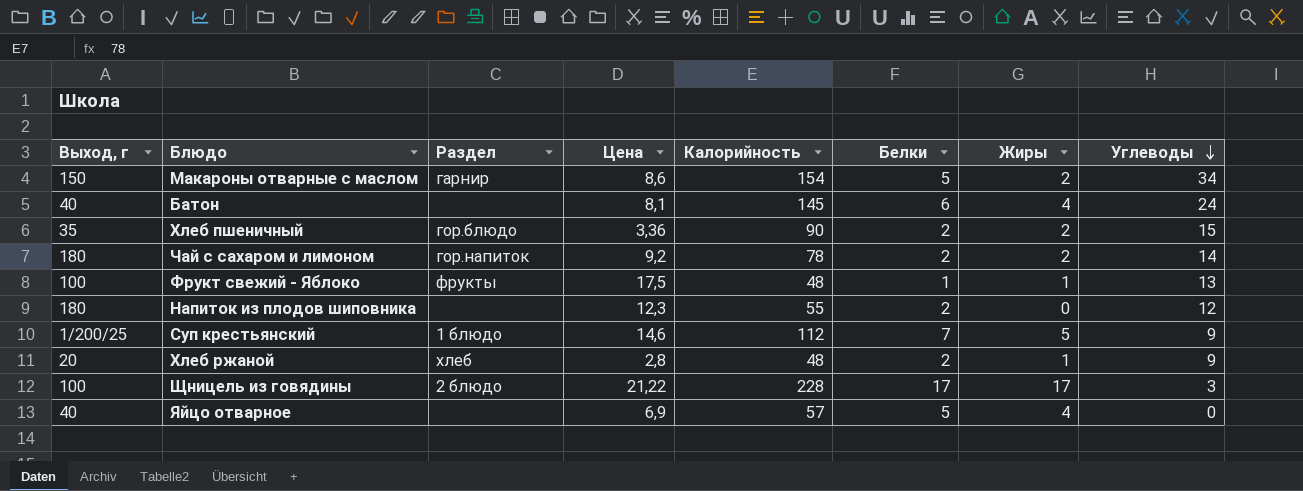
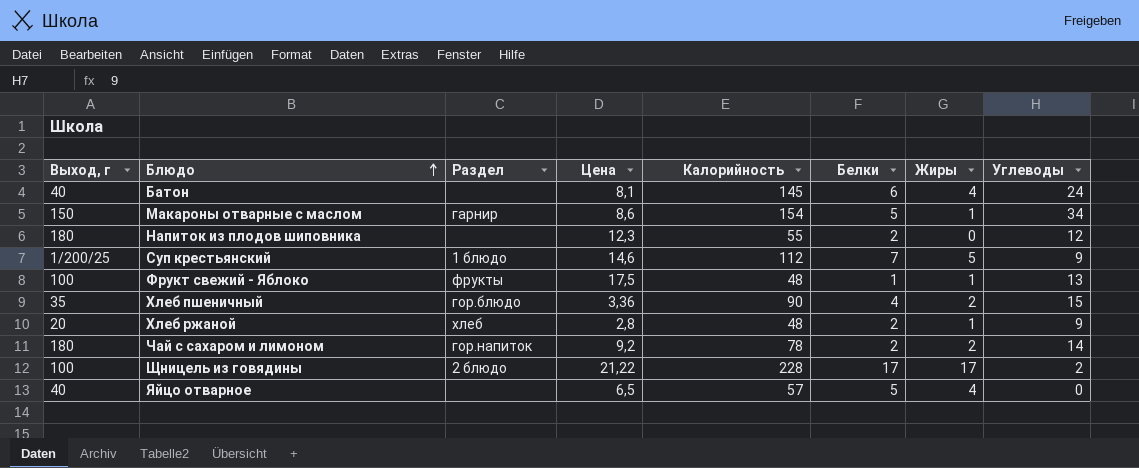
row order: Углеводы descending -> Блюдо ascending
Макароны отварные с маслом | Жиры: 2 -> 1
Хлеб пшеничный | Белки: 2 -> 4
Щницель из говядины | Углеводы: 3 -> 2
Яйцо отварное | Цена: 6,9 -> 6,5

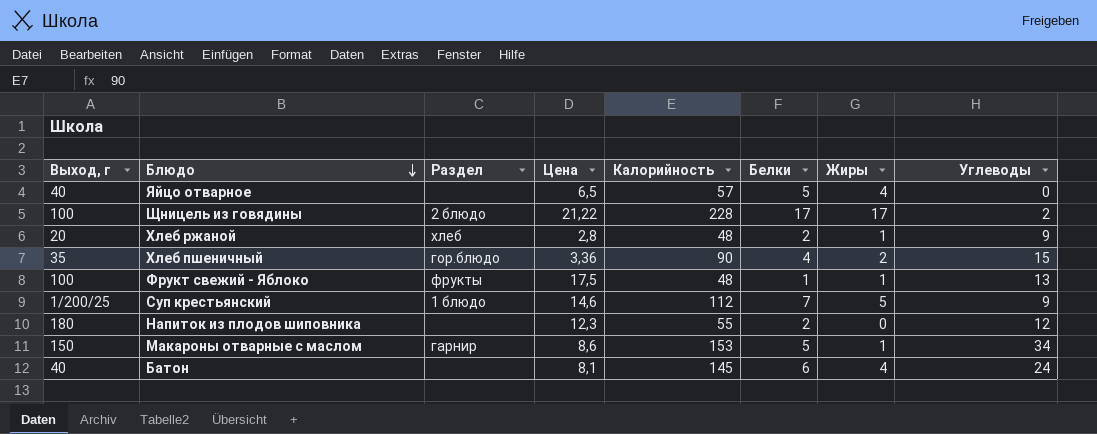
row order: Блюдо ascending -> Блюдо descending
row Чай с сахаром и лимоном: 180 | гор.напиток | 9,2 | 78 | 2 | 2 | 14 -> none
Макароны отварные с маслом | Калорийность: 154 -> 153

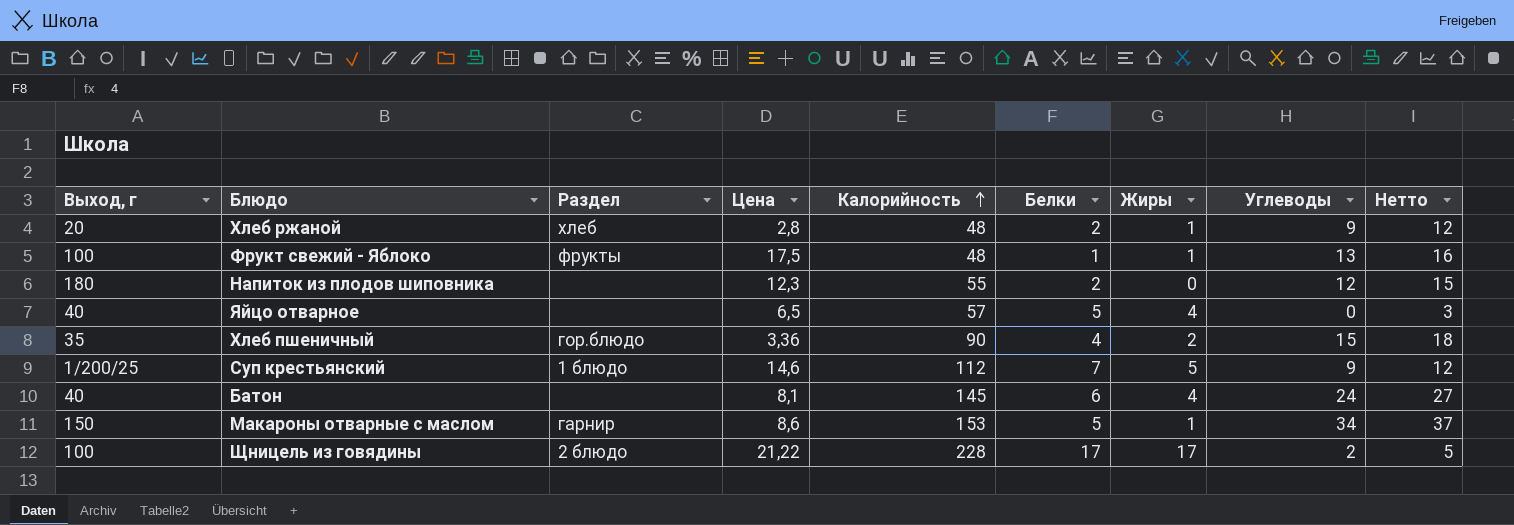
row order: Блюдо descending -> Калорийность ascending
column Нетто | formula: none -> [Углеводы] + 3

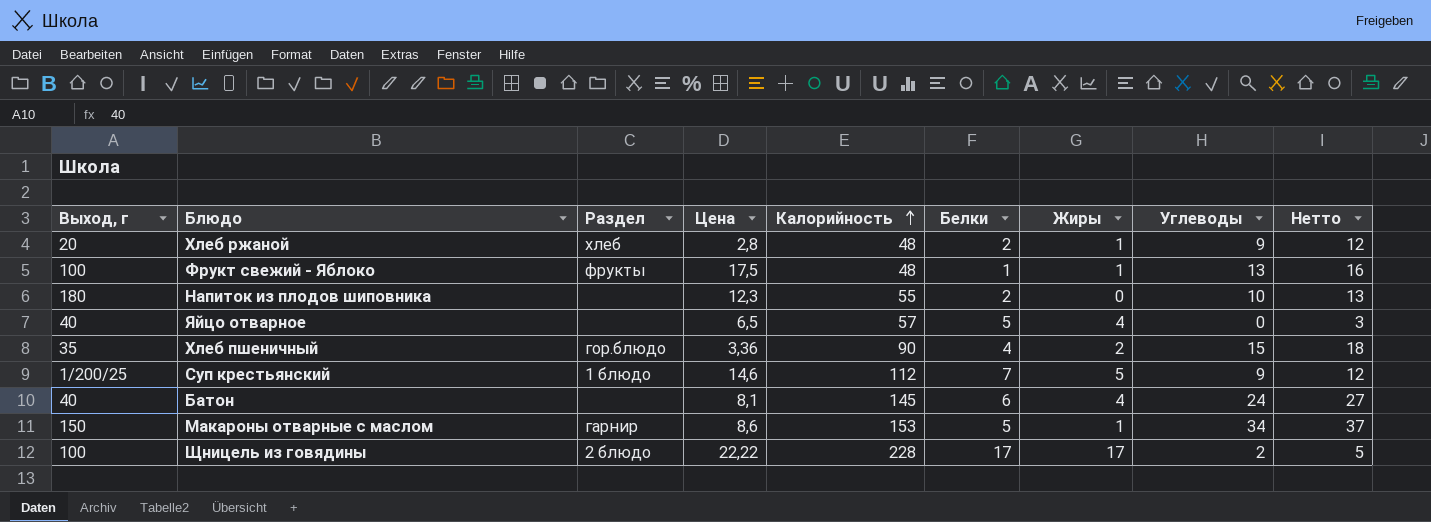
Напиток из плодов шиповника | Углеводы: 12 -> 10
Напиток из плодов шиповника | Нетто: 15 -> 13
Щницель из говядины | Цена: 21,22 -> 22,22

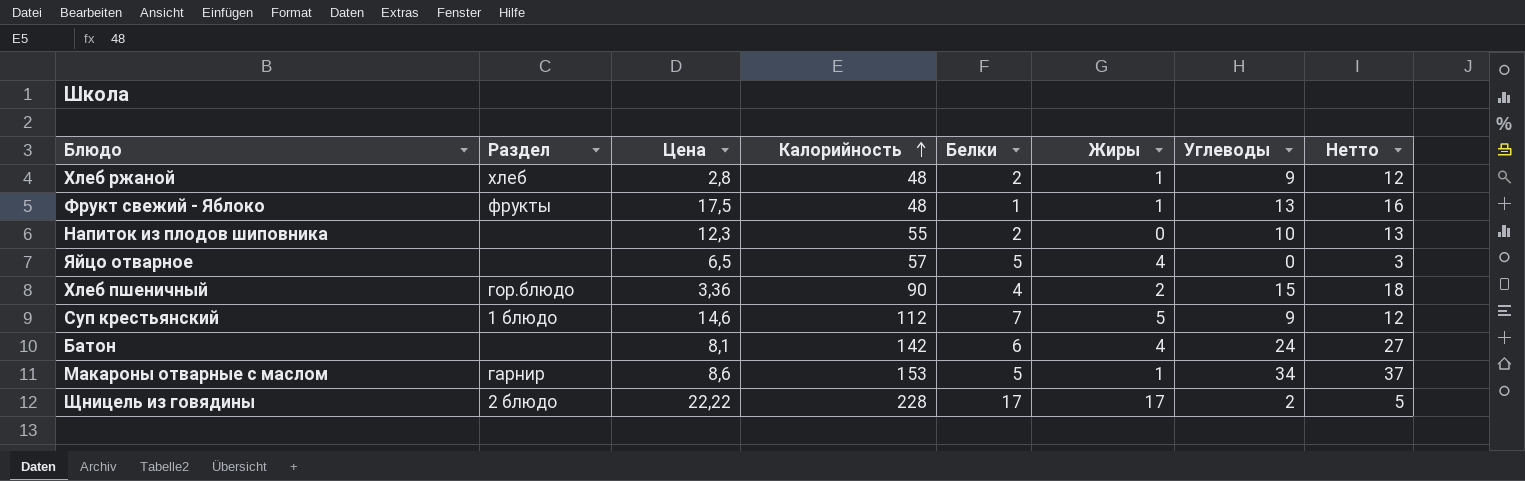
column Выход, г | position: 1 -> none
Батон | Калорийность: 145 -> 142

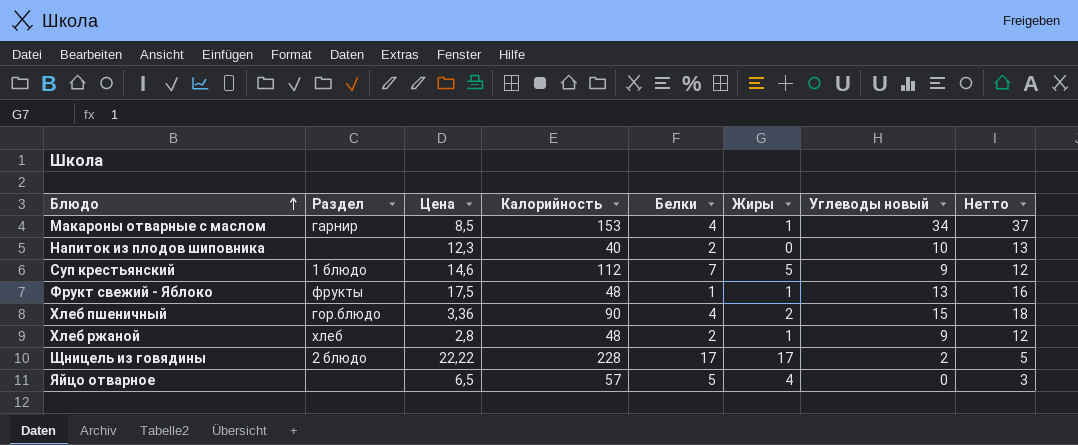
row order: Калорийность ascending -> Блюдо ascending
column name: Углеводы -> Углеводы новый
row Батон: none | 8,1 | 142 | 6 | 4 | 24 | 27 -> none
Макароны отварные с маслом | Цена: 8,6 -> 8,5
Макароны отварные с маслом | Белки: 5 -> 4
Напиток из плодов шиповника | Калорийность: 55 -> 40

